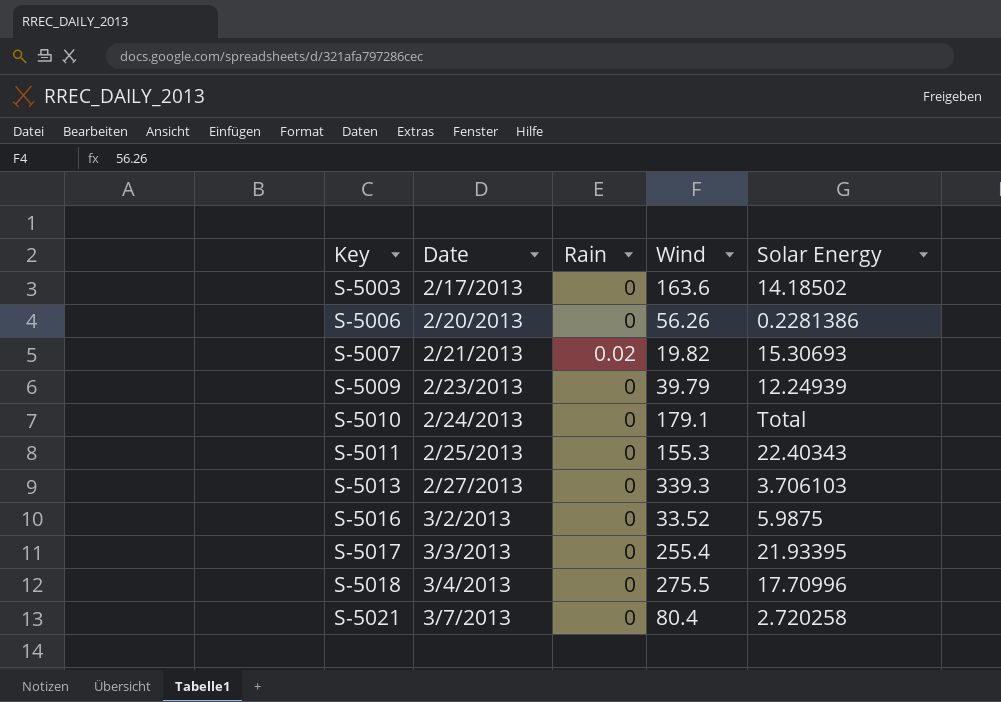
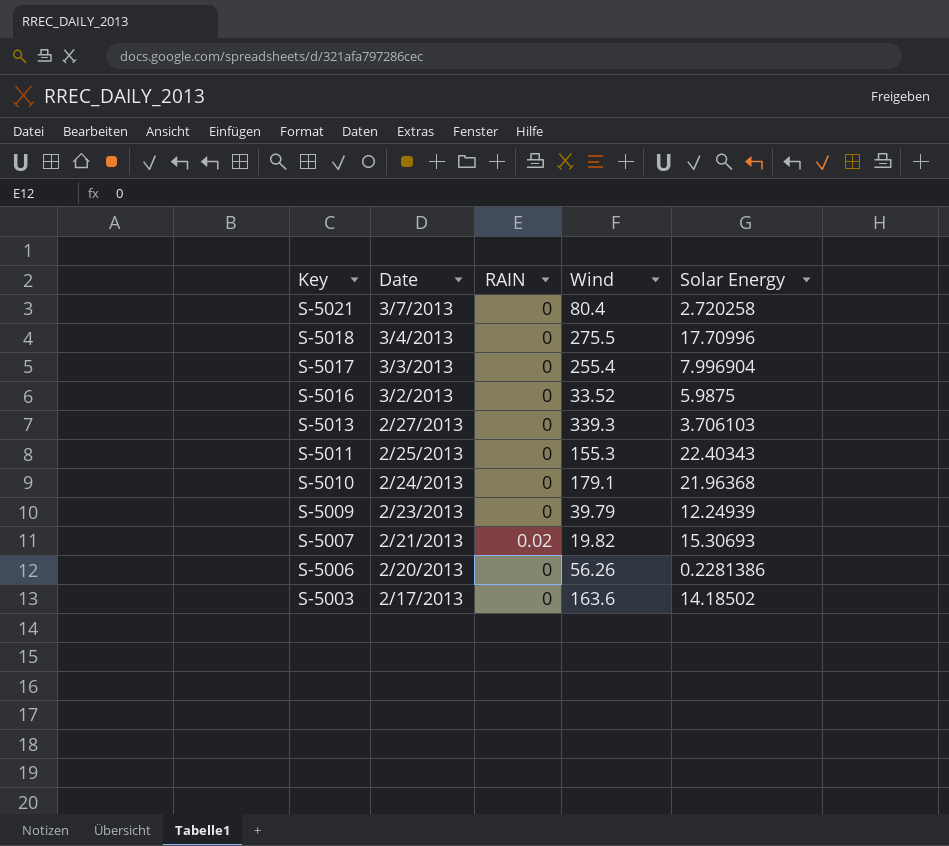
row order: Key ascending -> Key descending
column name: Rain -> RAIN
S-5017 | Solar Energy: 21.93395 -> 7.996904
S-5010 | Solar Energy: Total -> 21.96368

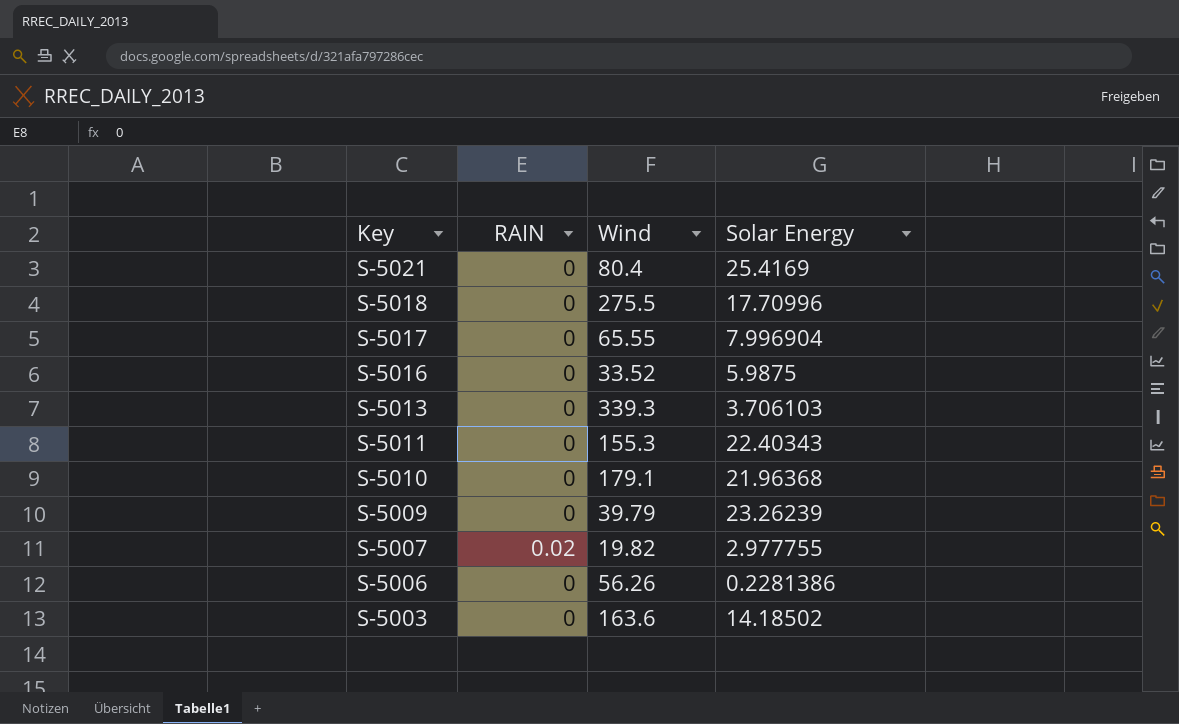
column Date | position: 2 -> none
S-5021 | Solar Energy: 2.720258 -> 25.4169
S-5017 | Wind: 255.4 -> 65.55
S-5009 | Solar Energy: 12.24939 -> 23.26239
S-5007 | Solar Energy: 15.30693 -> 2.977755

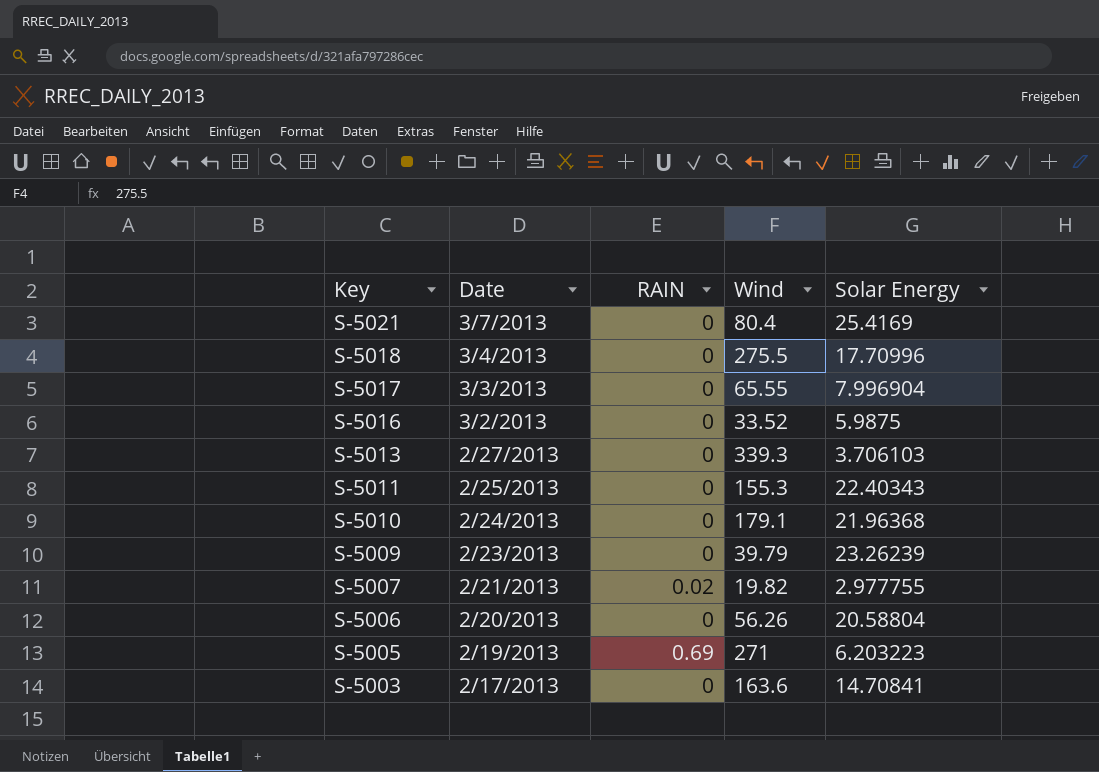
column Date | position: none -> 2
S-5006 | Solar Energy: 0.2281386 -> 20.58804
row S-5005: none -> 2/19/2013 | 0.69 | 271 | 6.203223
S-5003 | Solar Energy: 14.18502 -> 14.70841

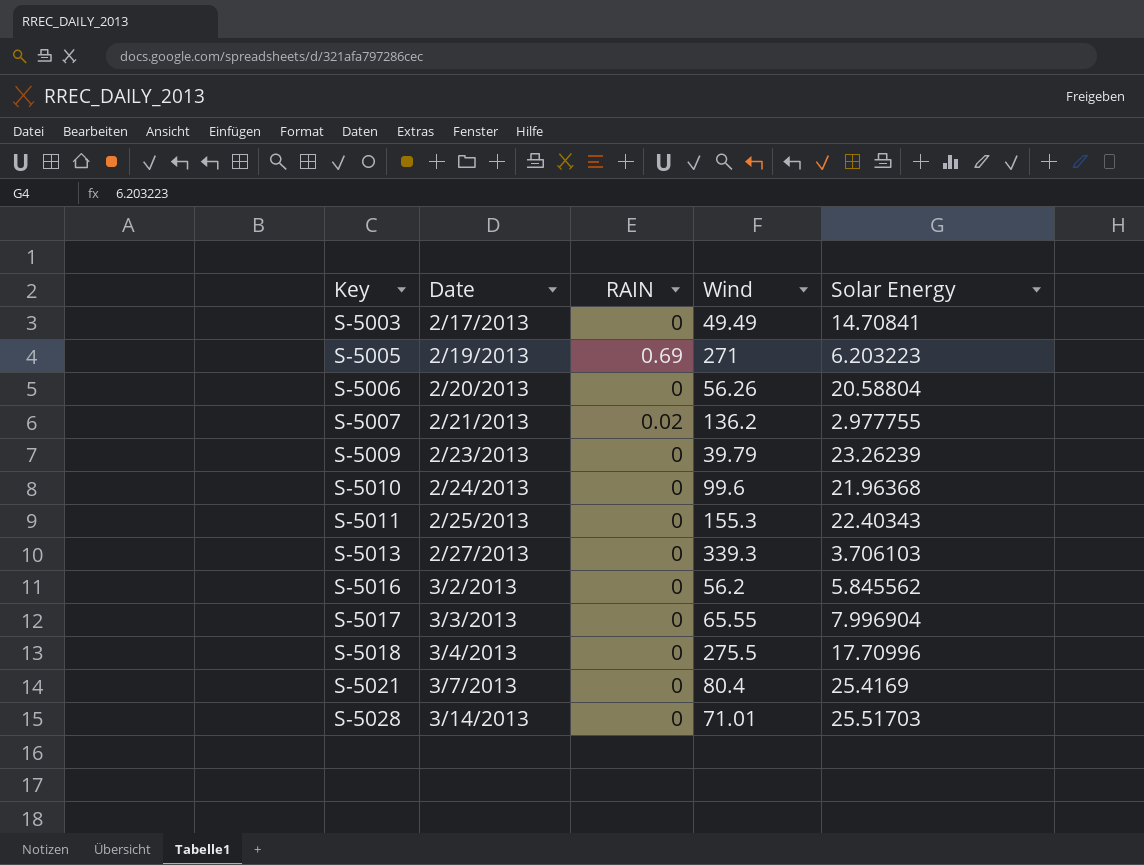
row order: Key descending -> Key ascending
S-5003 | Wind: 163.6 -> 49.49
S-5007 | Wind: 19.82 -> 136.2
S-5010 | Wind: 179.1 -> 99.6
S-5016 | Wind: 33.52 -> 56.2
S-5016 | Solar Energy: 5.9875 -> 5.845562
row S-5028: none -> 3/14/2013 | 0 | 71.01 | 25.51703

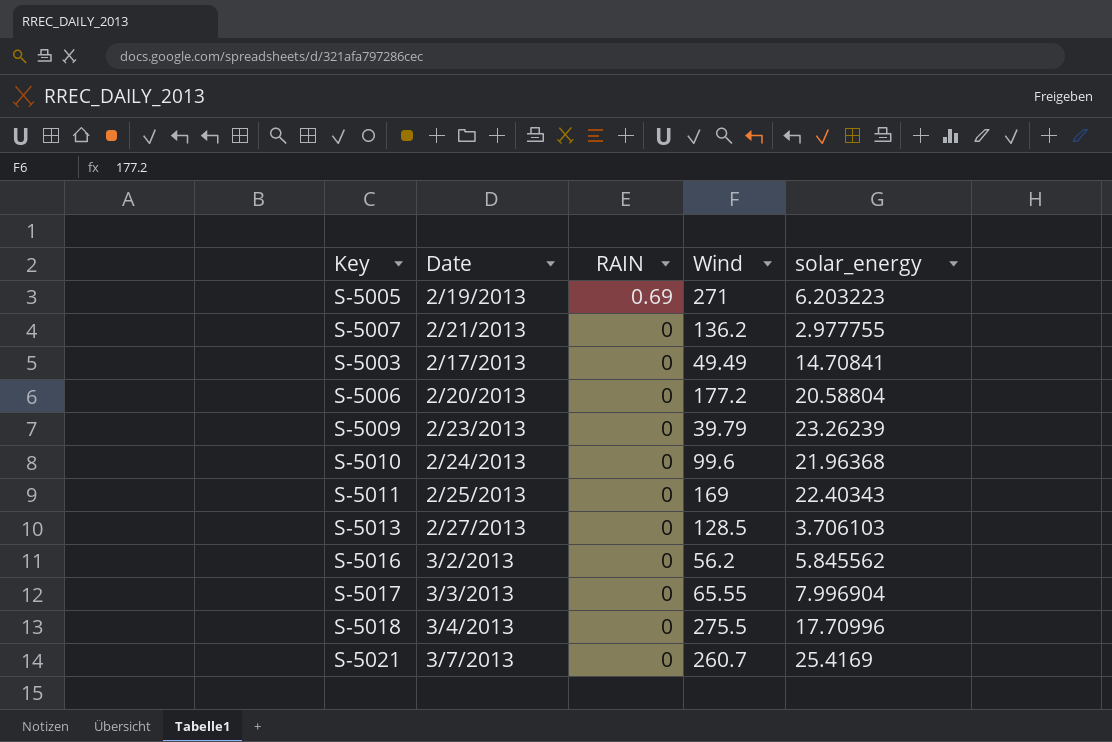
row order: Key ascending -> RAIN descending
column name: Solar Energy -> solar_energy
row S-5028: 3/14/2013 | 0 | 71.01 | 25.51703 -> none
S-5007 | RAIN: 0.02 -> 0
S-5006 | Wind: 56.26 -> 177.2
S-5011 | Wind: 155.3 -> 169
S-5013 | Wind: 339.3 -> 128.5
S-5021 | Wind: 80.4 -> 260.7

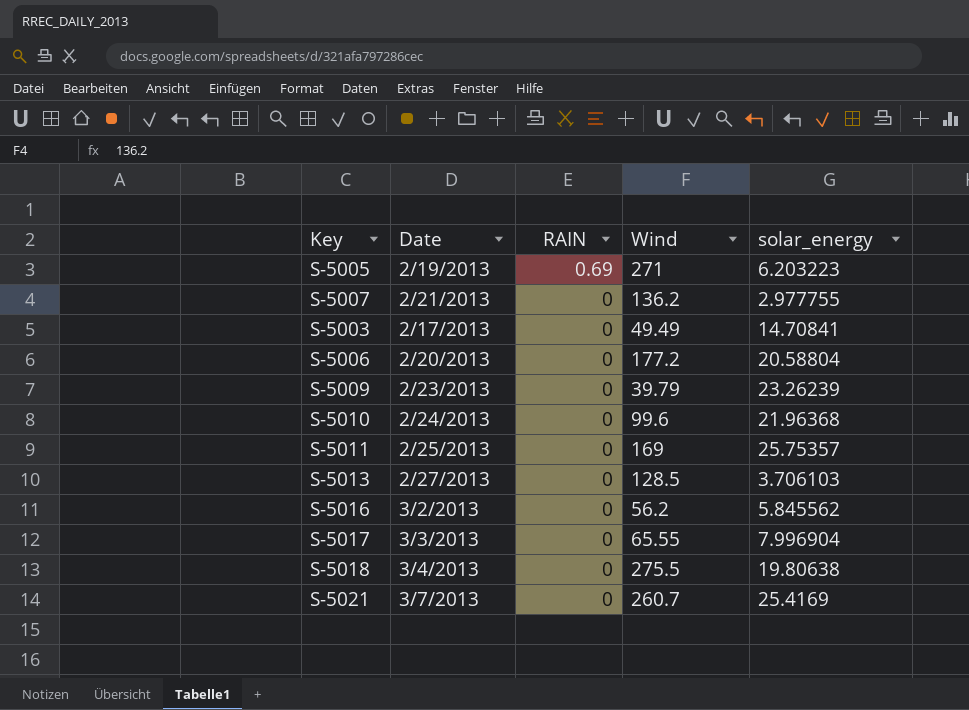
S-5011 | solar_energy: 22.40343 -> 25.75357
S-5018 | solar_energy: 17.70996 -> 19.80638

